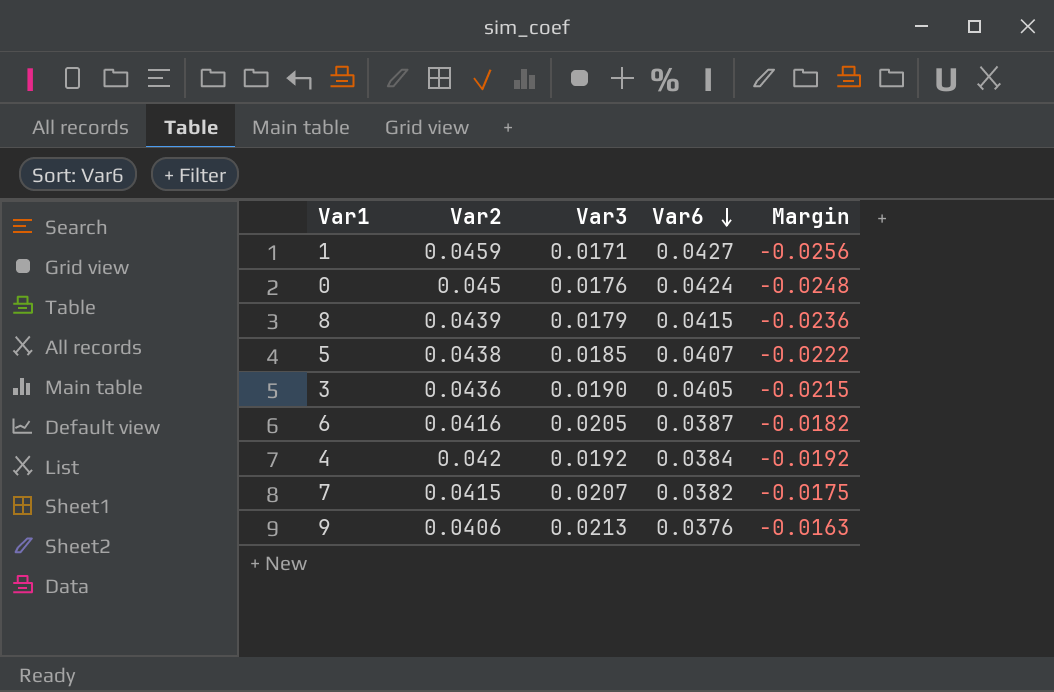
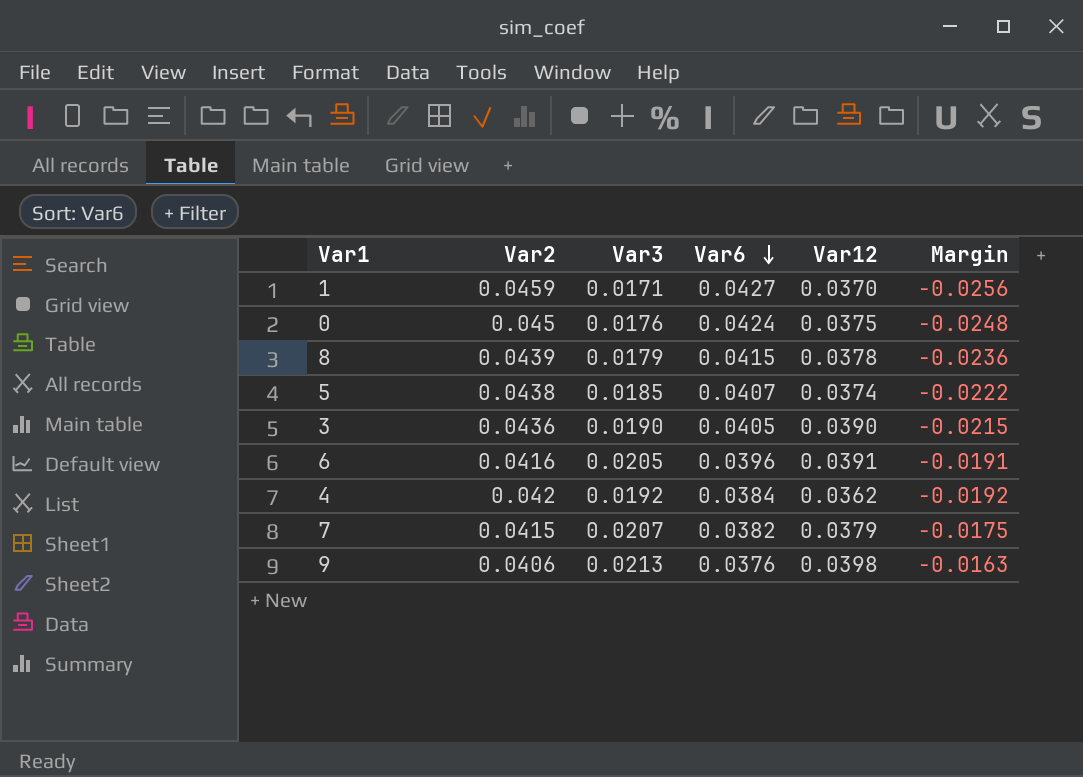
column Var12 | position: none -> 5
6 | Var6: 0.0387 -> 0.0396
6 | Margin: -0.0182 -> -0.0191

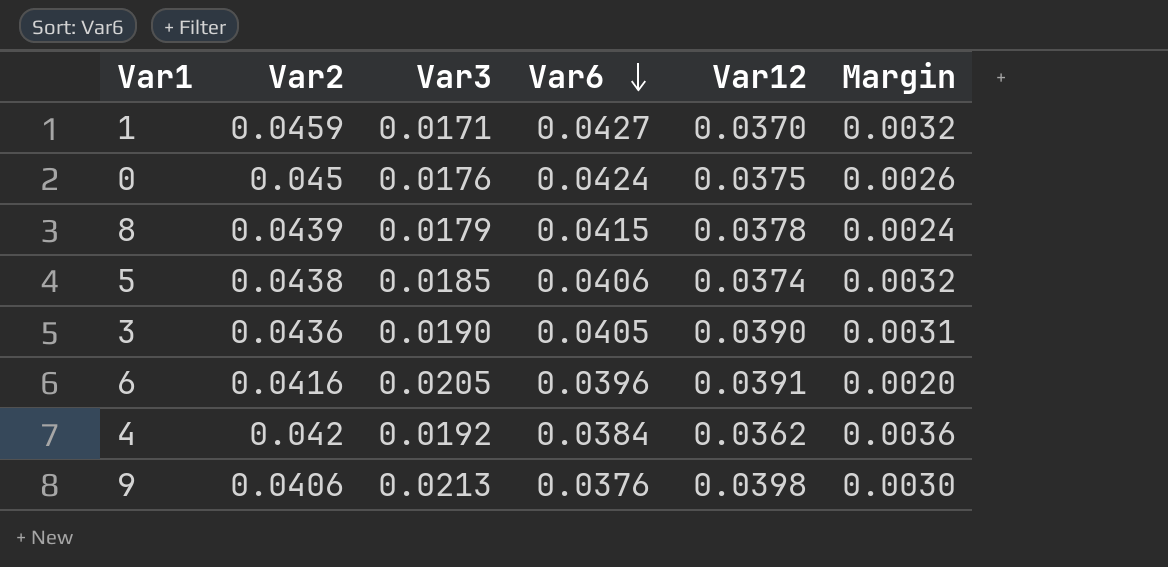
column Margin | formula: [Var3] - [Var6] -> [Var2] - [Var6]
row 7: 0.0415 | 0.0207 | 0.0382 | 0.0379 | -0.0175 -> none
5 | Var6: 0.0407 -> 0.0406

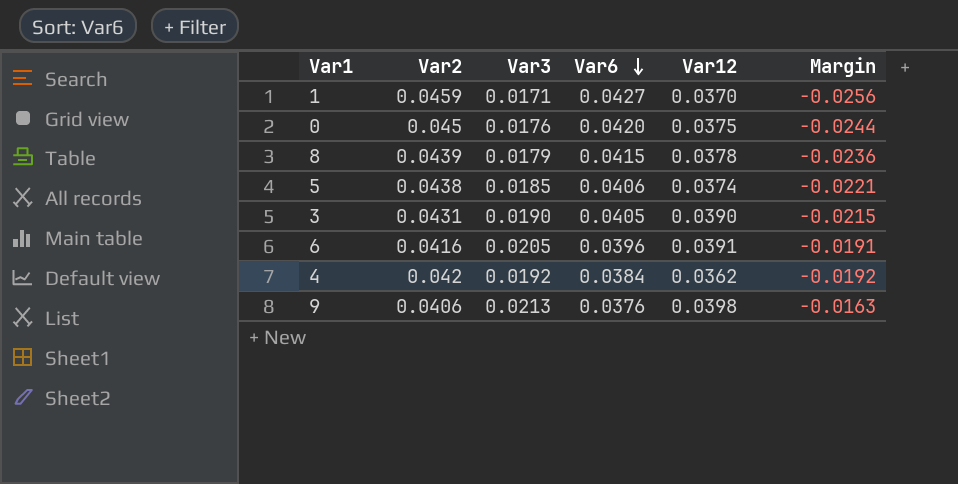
column Margin | formula: [Var2] - [Var6] -> [Var3] - [Var6]
0 | Var6: 0.0424 -> 0.0420
3 | Var2: 0.0436 -> 0.0431

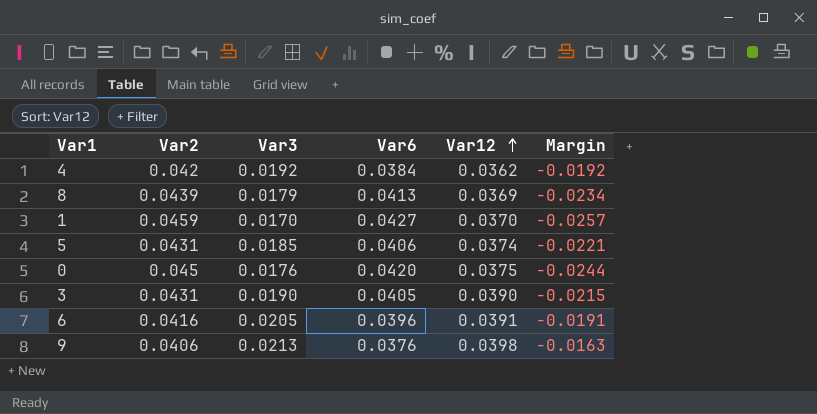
row order: Var6 descending -> Var12 ascending
8 | Var6: 0.0415 -> 0.0413
8 | Var12: 0.0378 -> 0.0369
8 | Margin: -0.0236 -> -0.0234
1 | Var3: 0.0171 -> 0.0170
1 | Margin: -0.0256 -> -0.0257
5 | Var2: 0.0438 -> 0.0431

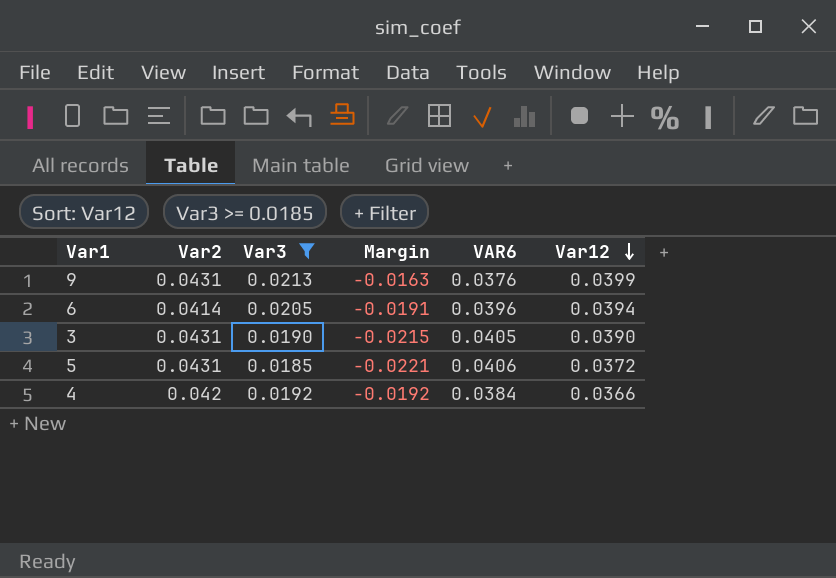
filter: none -> Var3 >= 0.0185
row order: Var12 ascending -> Var12 descending
column Margin | position: 6 -> 4
column name: Var6 -> VAR6
9 | Var2: 0.0406 -> 0.0431
9 | Var12: 0.0398 -> 0.0399
6 | Var2: 0.0416 -> 0.0414
6 | Var12: 0.0391 -> 0.0394
5 | Var12: 0.0374 -> 0.0372
4 | Var12: 0.0362 -> 0.0366

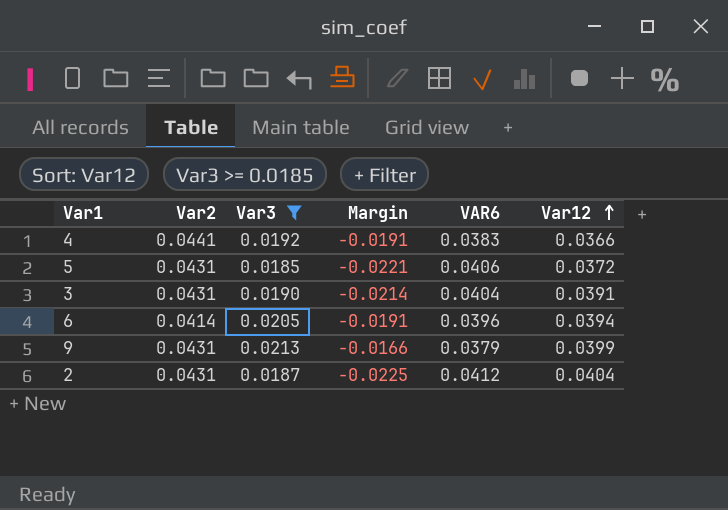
row order: Var12 descending -> Var12 ascending
4 | Var2: 0.042 -> 0.0441
4 | Margin: -0.0192 -> -0.0191
4 | VAR6: 0.0384 -> 0.0383
3 | Margin: -0.0215 -> -0.0214
3 | VAR6: 0.0405 -> 0.0404
3 | Var12: 0.0390 -> 0.0391
9 | Margin: -0.0163 -> -0.0166
9 | VAR6: 0.0376 -> 0.0379
row 2: none -> 0.0431 | 0.0187 | -0.0225 | 0.0412 | 0.0404

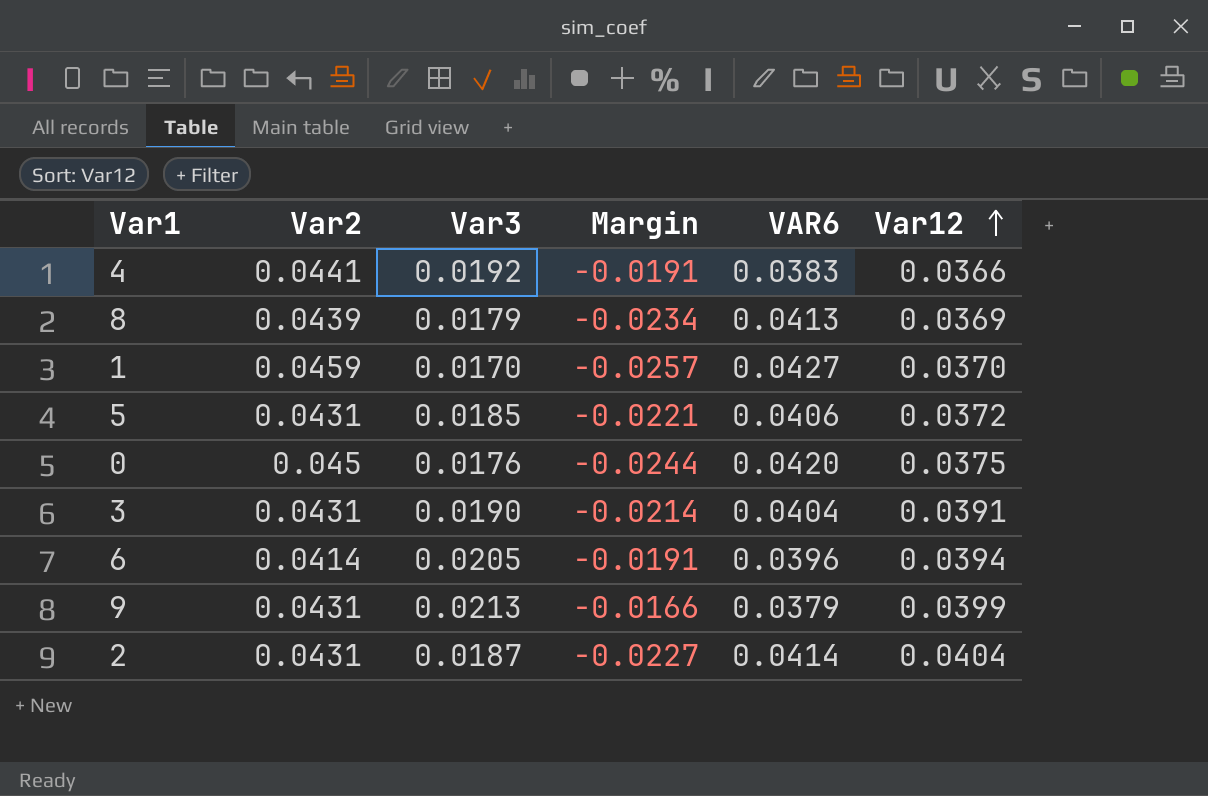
filter: Var3 >= 0.0185 -> none
2 | Margin: -0.0225 -> -0.0227
2 | VAR6: 0.0412 -> 0.0414

